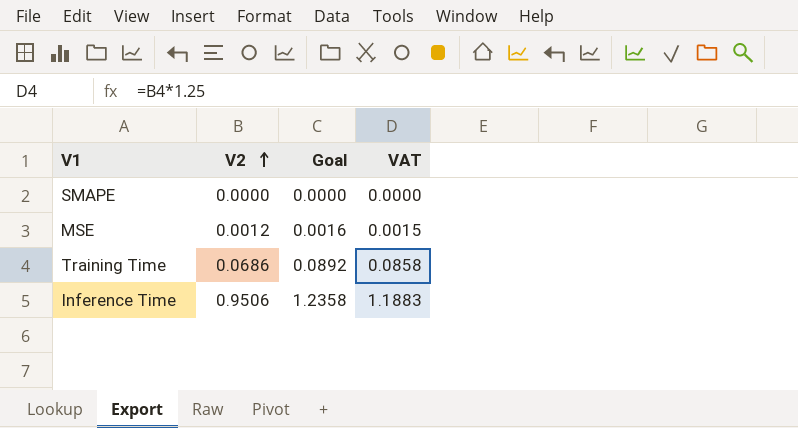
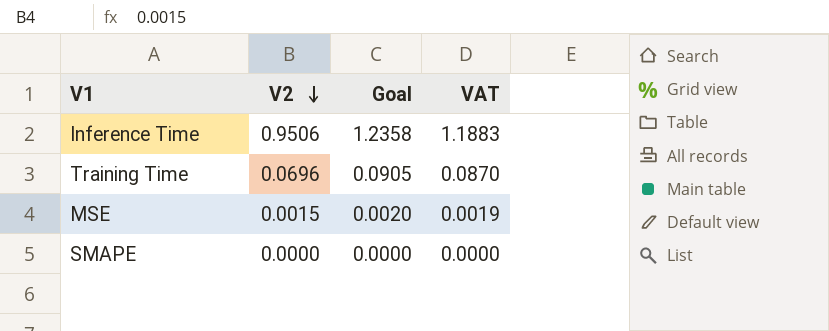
row order: V2 ascending -> V2 descending
Training Time | V2: 0.0686 -> 0.0696
Training Time | Goal: 0.0892 -> 0.0905
Training Time | VAT: 0.0858 -> 0.0870
MSE | V2: 0.0012 -> 0.0015
MSE | Goal: 0.0016 -> 0.0020
MSE | VAT: 0.0015 -> 0.0019

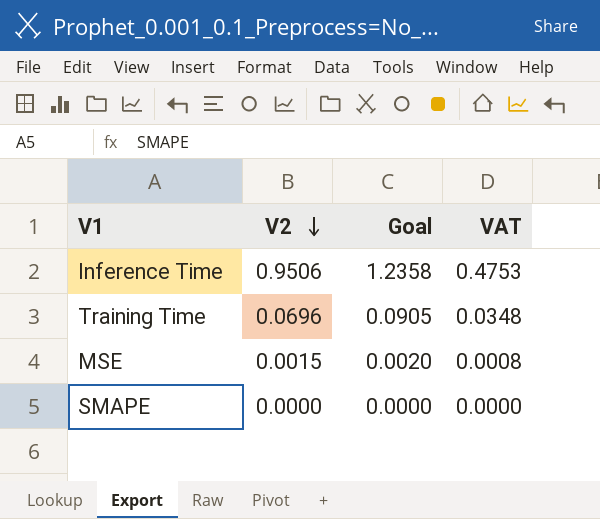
column VAT | formula: [V2] * 1.25 -> [V2] * 0.5

